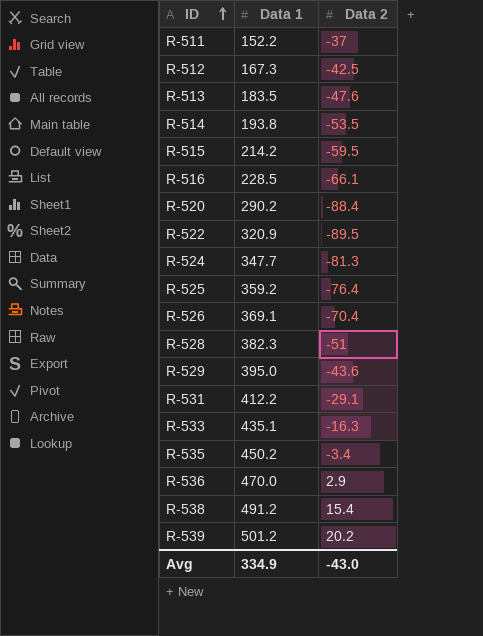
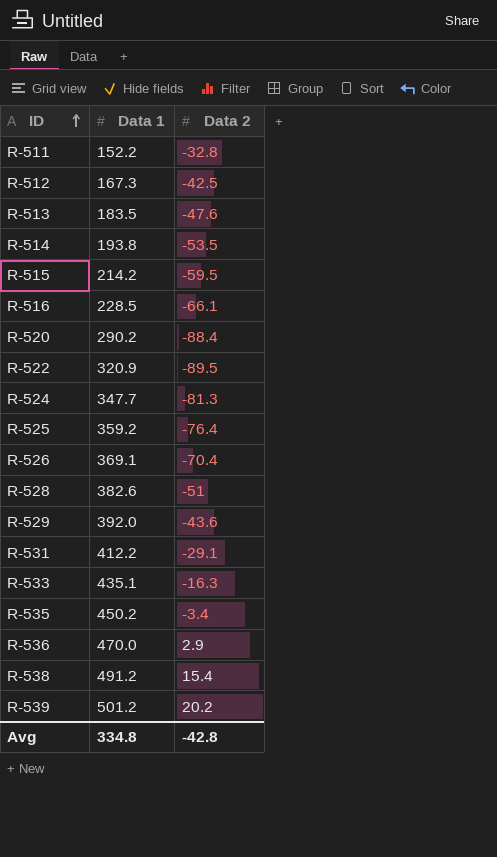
R-511 | Data 2: -37 -> -32.8
R-528 | Data 1: 382.3 -> 382.6
R-529 | Data 1: 395.0 -> 392.0
Avg | Data 1: 334.9 -> 334.8
Avg | Data 2: -43.0 -> -42.8

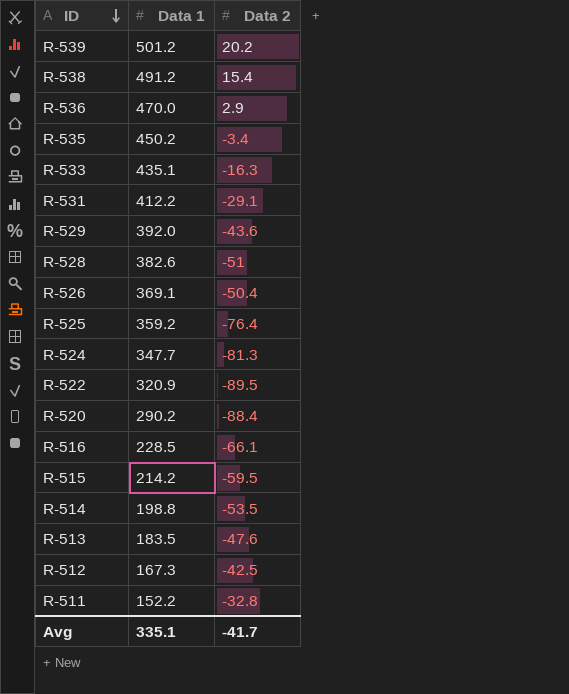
row order: ID ascending -> ID descending
R-526 | Data 2: -70.4 -> -50.4
R-514 | Data 1: 193.8 -> 198.8
Avg | Data 1: 334.8 -> 335.1
Avg | Data 2: -42.8 -> -41.7

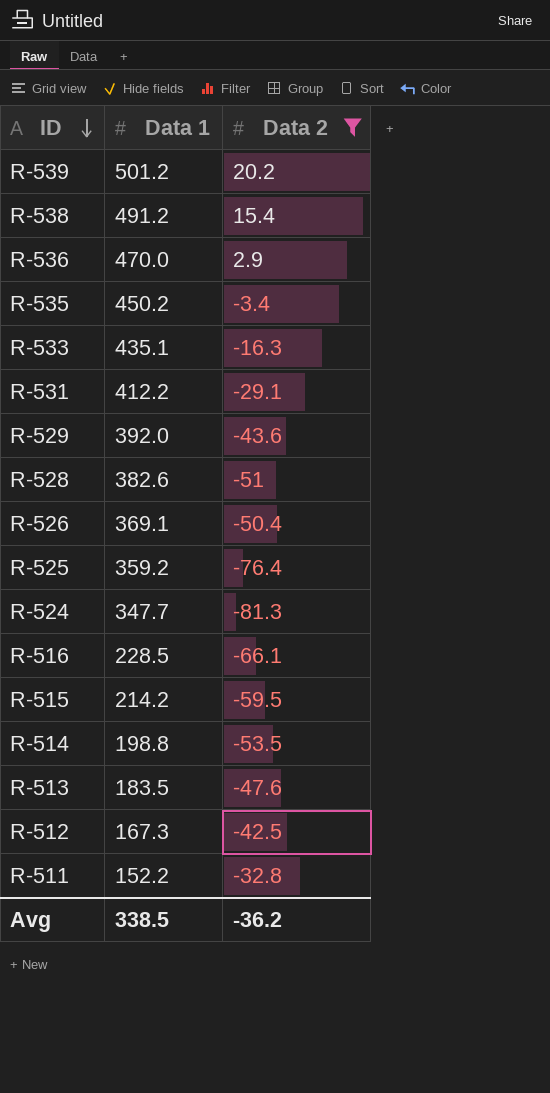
filter: none -> Data 2 >= -81.3
Avg | Data 1: 335.1 -> 338.5
Avg | Data 2: -41.7 -> -36.2

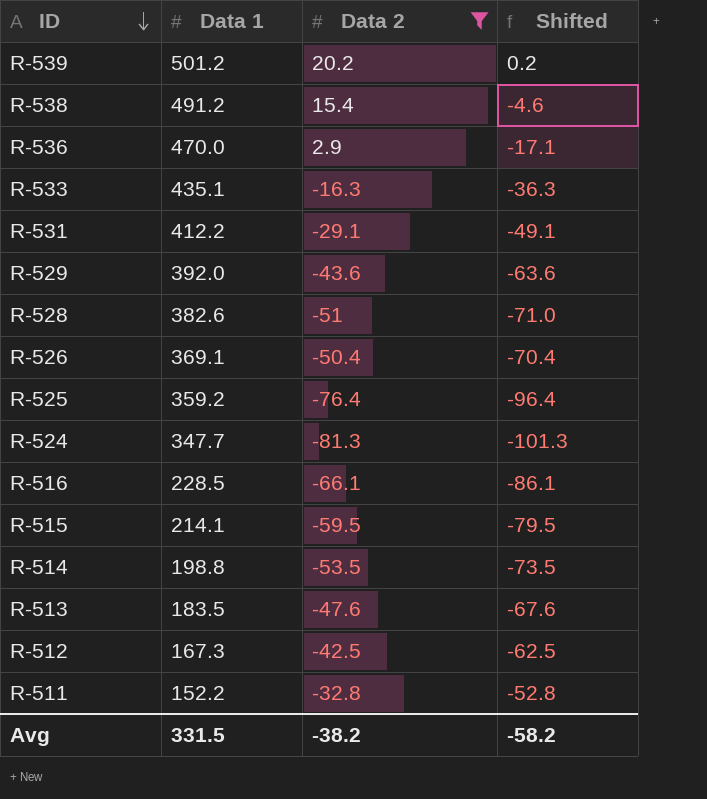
column Shifted | formula: none -> [Data 2] - 20
row R-535: 450.2 | -3.4 -> none
R-515 | Data 1: 214.2 -> 214.1
Avg | Data 1: 338.5 -> 331.5
Avg | Data 2: -36.2 -> -38.2

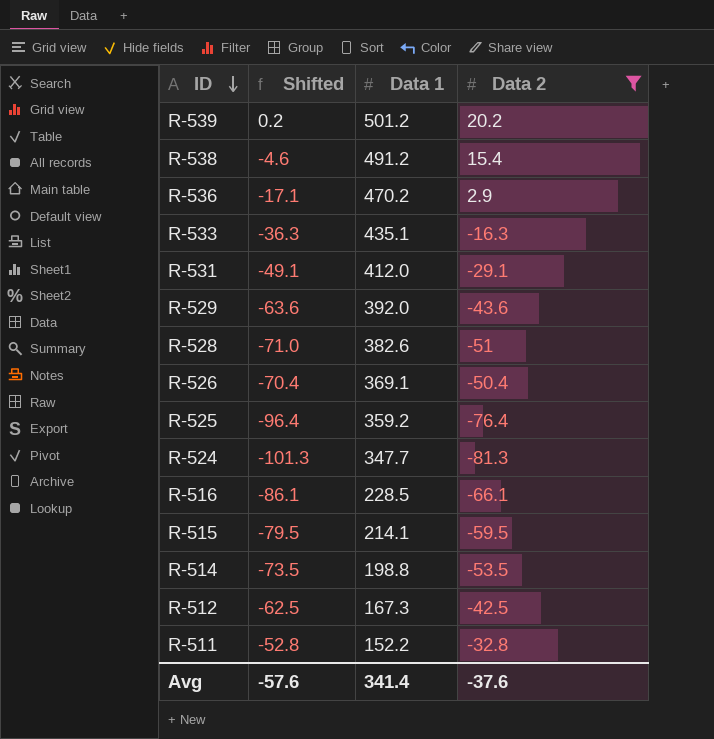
column Shifted | position: 4 -> 2
row R-513: 183.5 | -47.6 | -67.6 -> none
R-536 | Data 1: 470.0 -> 470.2
R-531 | Data 1: 412.2 -> 412.0
Avg | Shifted: -58.2 -> -57.6
Avg | Data 1: 331.5 -> 341.4
Avg | Data 2: -38.2 -> -37.6

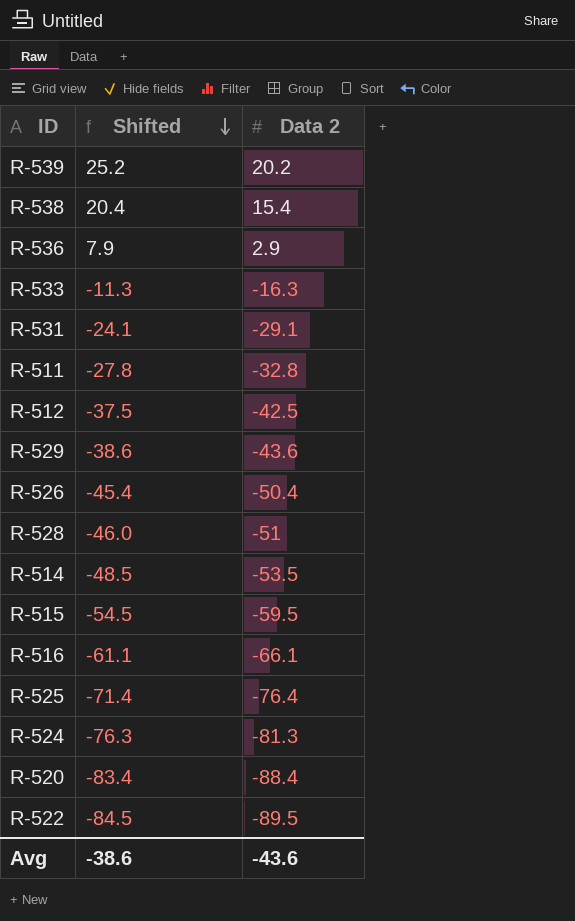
filter: Data 2 >= -81.3 -> none
row order: ID descending -> Shifted descending
column Data 1 | position: 3 -> none
column Shifted | formula: [Data 2] - 20 -> [Data 2] + 5
Avg | Shifted: -57.6 -> -38.6
Avg | Data 2: -37.6 -> -43.6

